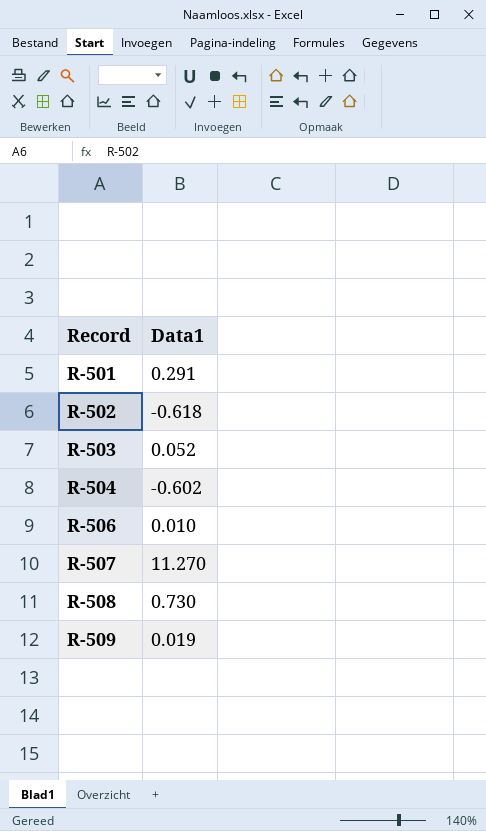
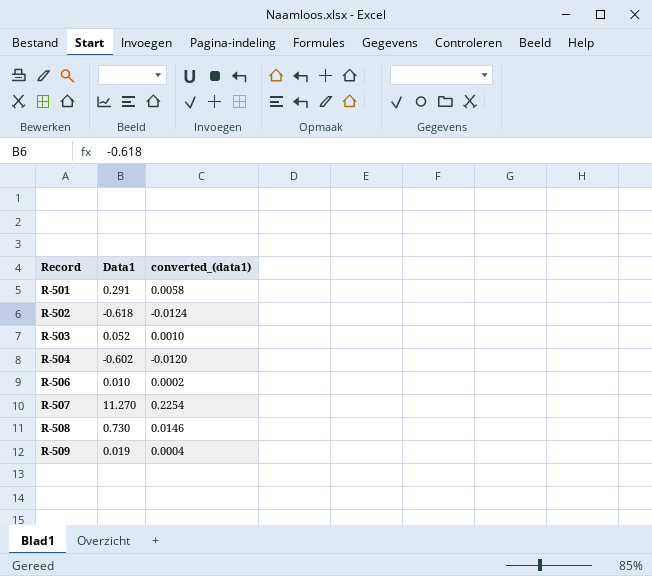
column converted_(data1) | formula: none -> [Data1] * 0.02

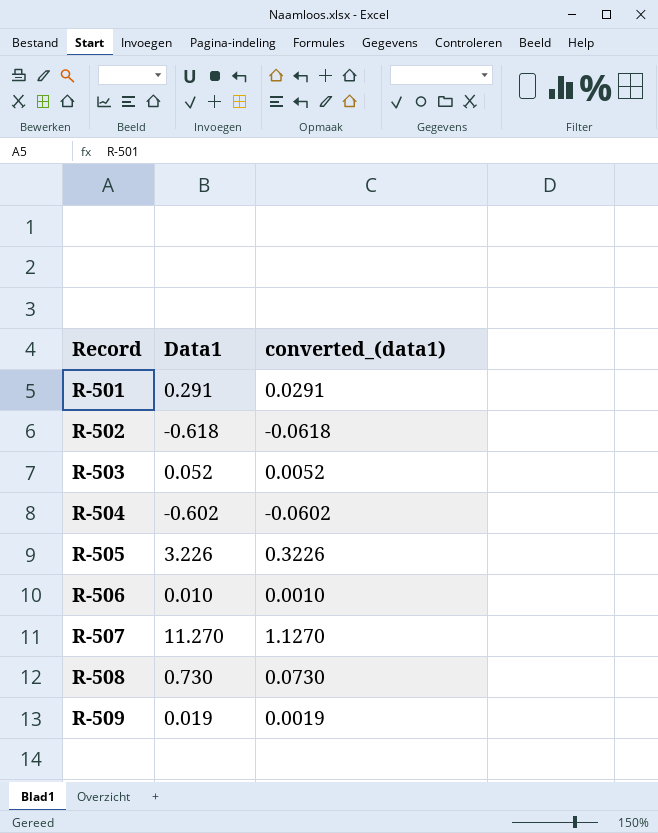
column converted_(data1) | formula: [Data1] * 0.02 -> [Data1] * 0.1
row R-505: none -> 3.226 | 0.3226

